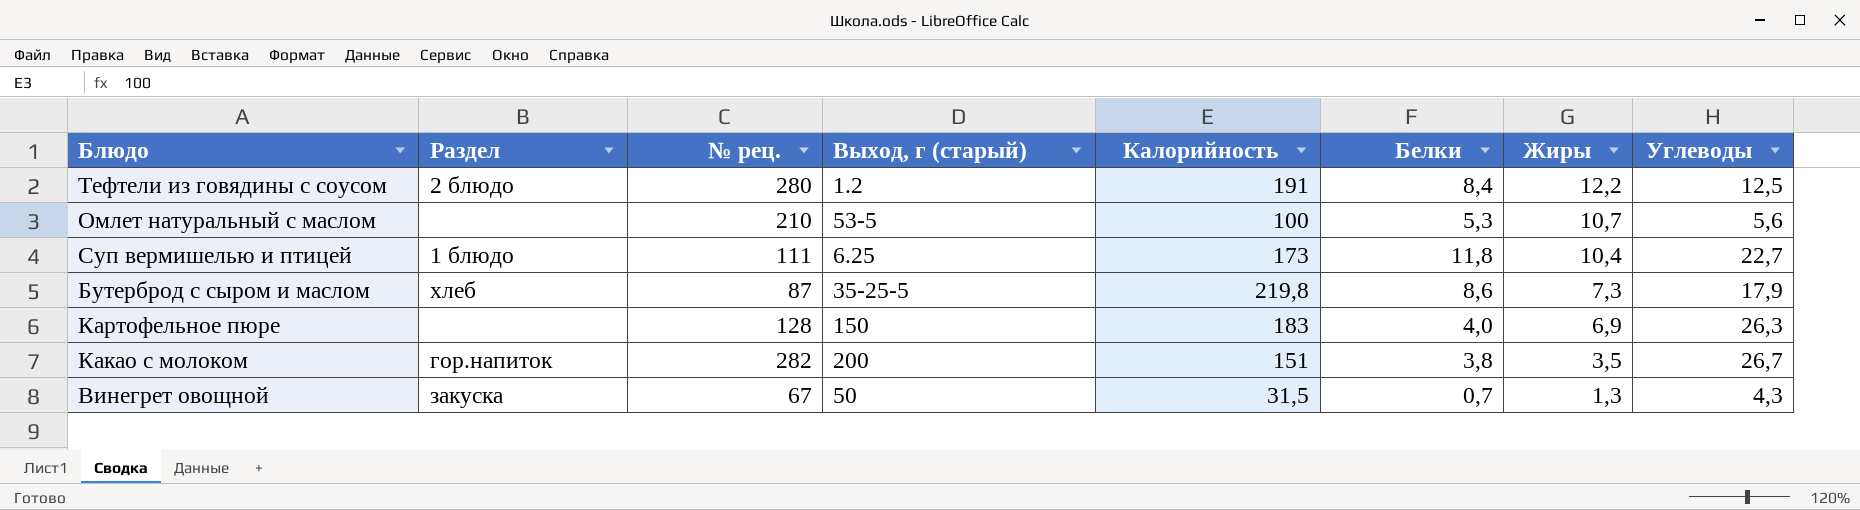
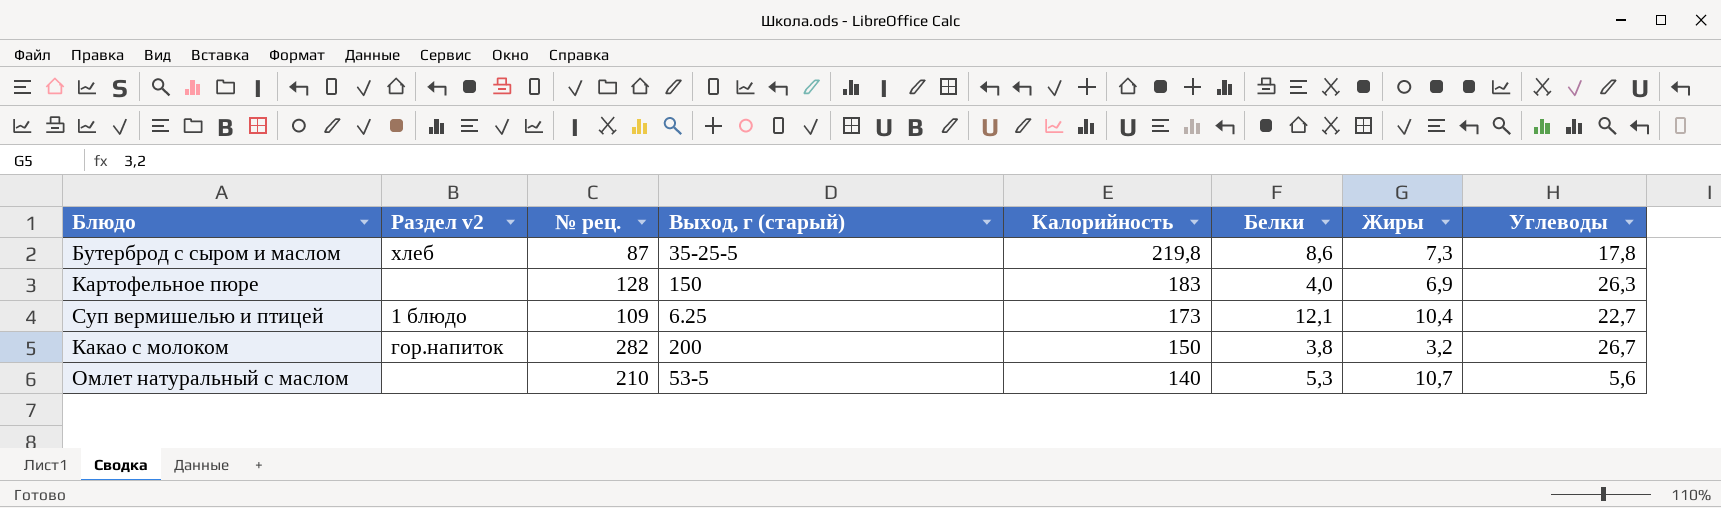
row order: Жиры descending -> Калорийность descending
column name: Раздел -> Раздел v2
row Тефтели из говядины с соусом: 2 блюдо | 280 | 1.2 | 191 | 8,4 | 12,2 | 12,5 -> none
row Винегрет овощной: закуска | 67 | 50 | 31,5 | 0,7 | 1,3 | 4,3 -> none
Бутерброд с сыром и маслом | Углеводы: 17,9 -> 17,8
Суп вермишелью и птицей | № рец.: 111 -> 109
Суп вермишелью и птицей | Белки: 11,8 -> 12,1
Какао с молоком | Калорийность: 151 -> 150
Какао с молоком | Жиры: 3,5 -> 3,2
Омлет натуральный с маслом | Калорийность: 100 -> 140

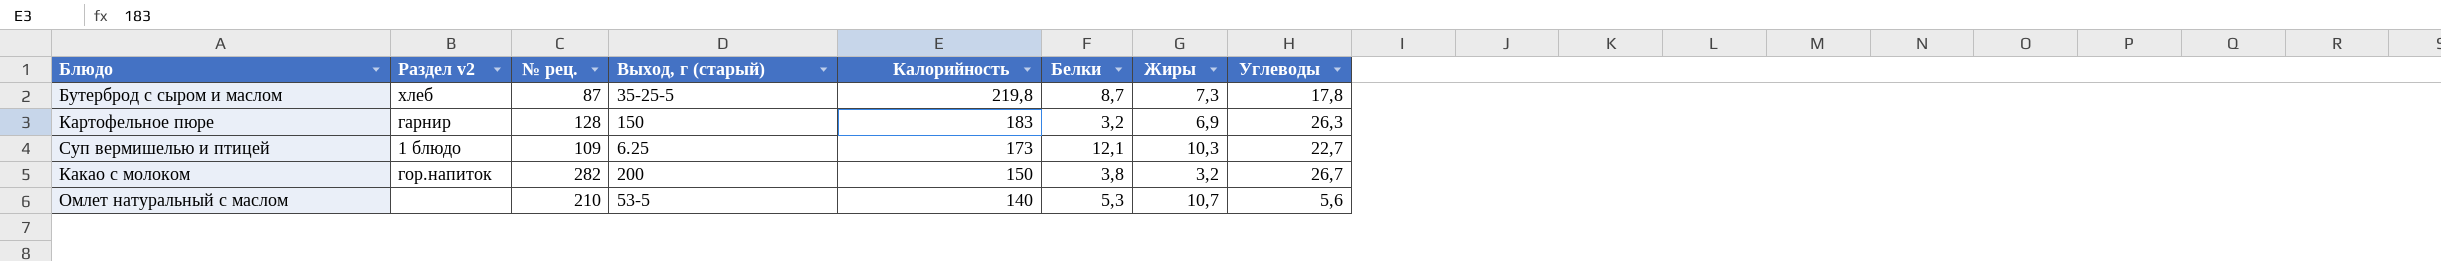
Бутерброд с сыром и маслом | Белки: 8,6 -> 8,7
Картофельное пюре | Раздел v2: none -> гарнир
Картофельное пюре | Белки: 4,0 -> 3,2
Суп вермишелью и птицей | Жиры: 10,4 -> 10,3

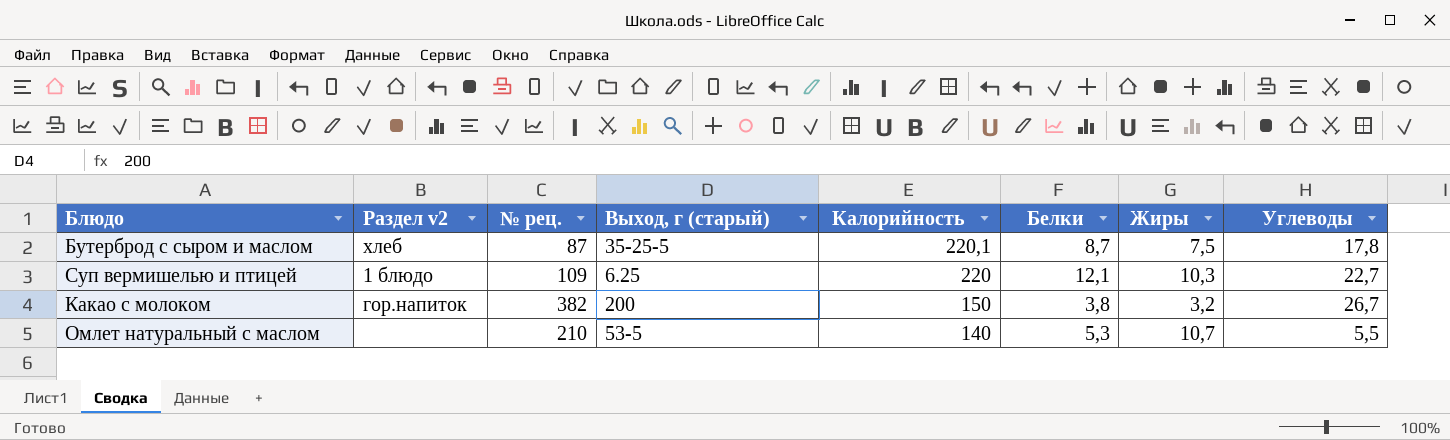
row Картофельное пюре: гарнир | 128 | 150 | 183 | 3,2 | 6,9 | 26,3 -> none
Бутерброд с сыром и маслом | Калорийность: 219,8 -> 220,1
Бутерброд с сыром и маслом | Жиры: 7,3 -> 7,5
Суп вермишелью и птицей | Калорийность: 173 -> 220
Какао с молоком | № рец.: 282 -> 382
Омлет натуральный с маслом | Углеводы: 5,6 -> 5,5

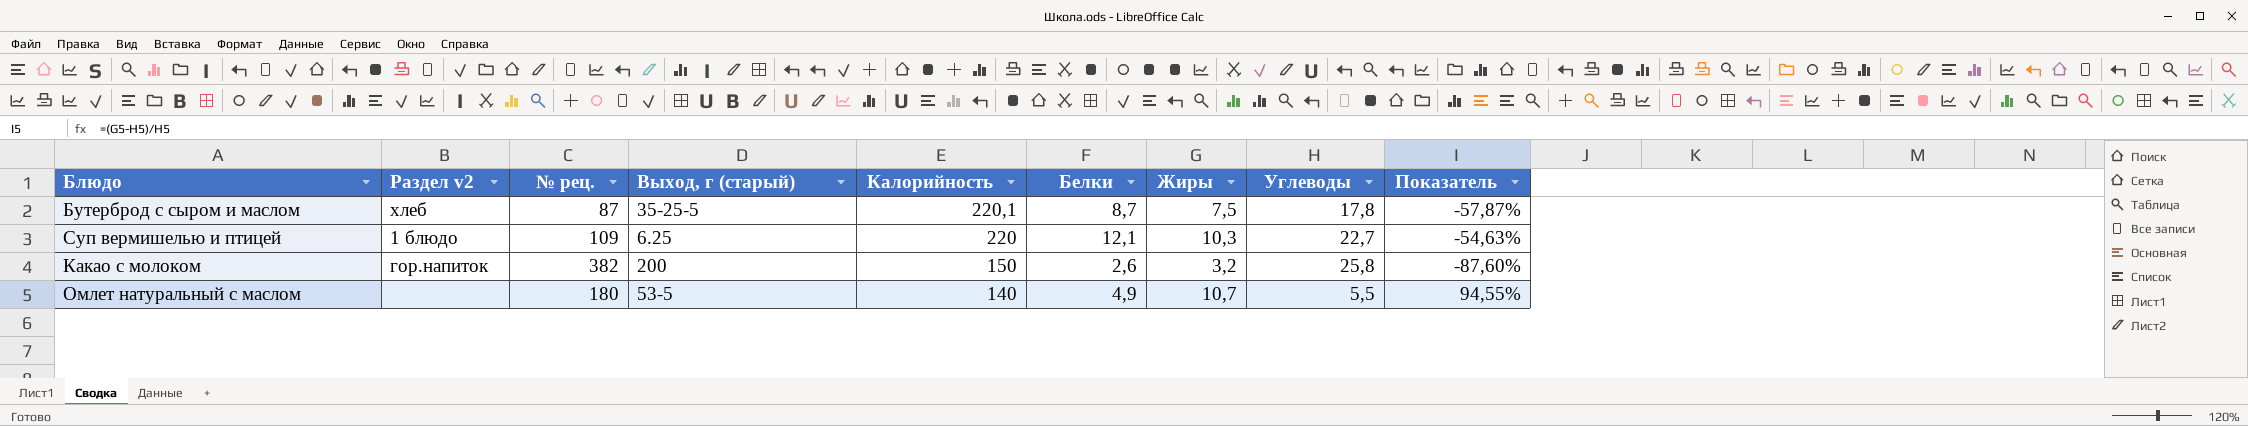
column Показатель | formula: none -> ([Жиры] - [Углеводы]) / [Углеводы]
Какао с молоком | Белки: 3,8 -> 2,6
Какао с молоком | Углеводы: 26,7 -> 25,8
Омлет натуральный с маслом | № рец.: 210 -> 180
Омлет натуральный с маслом | Белки: 5,3 -> 4,9

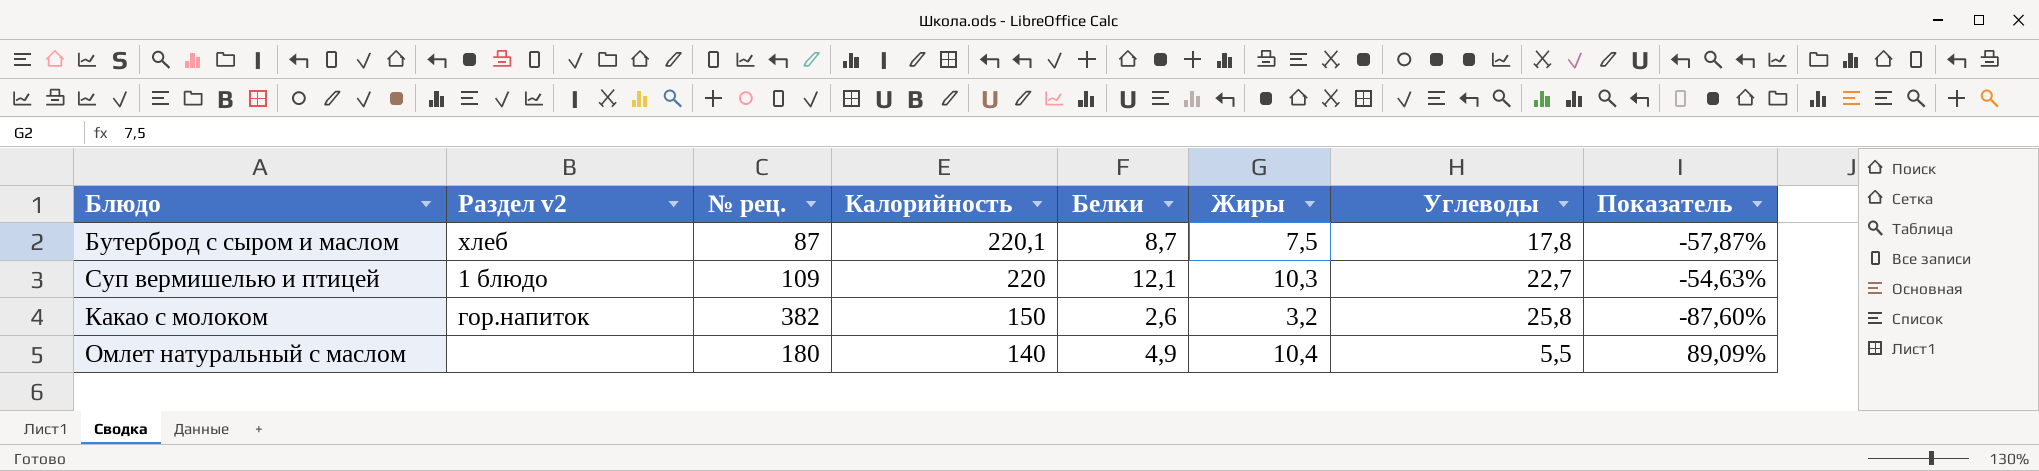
column Выход, г (старый) | position: 4 -> none
Омлет натуральный с маслом | Жиры: 10,7 -> 10,4
Омлет натуральный с маслом | Показатель: 94,55% -> 89,09%

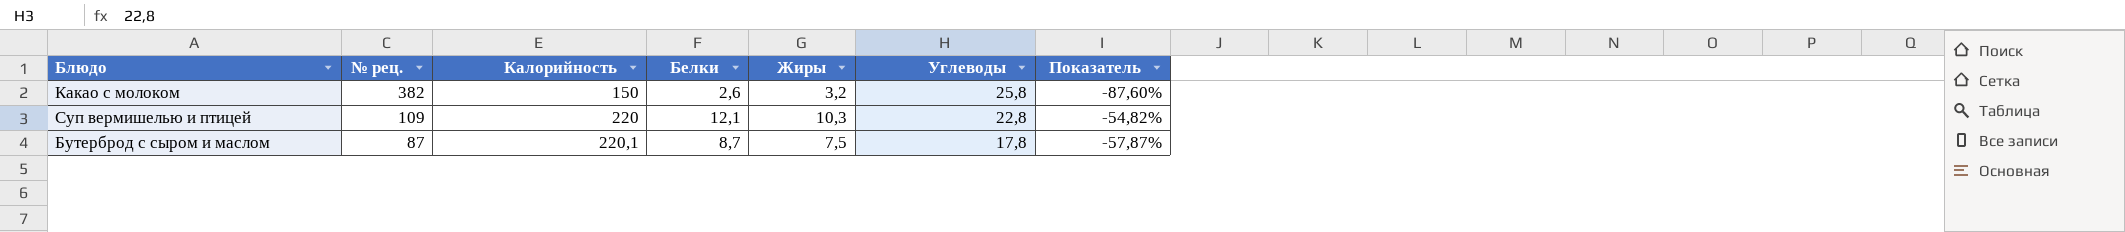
row order: Калорийность descending -> № рец. descending
column Раздел v2 | position: 2 -> none
row Омлет натуральный с маслом: none | 180 | 140 | 4,9 | 10,4 | 5,5 | 89,09% -> none
Суп вермишелью и птицей | Углеводы: 22,7 -> 22,8
Суп вермишелью и птицей | Показатель: -54,63% -> -54,82%

